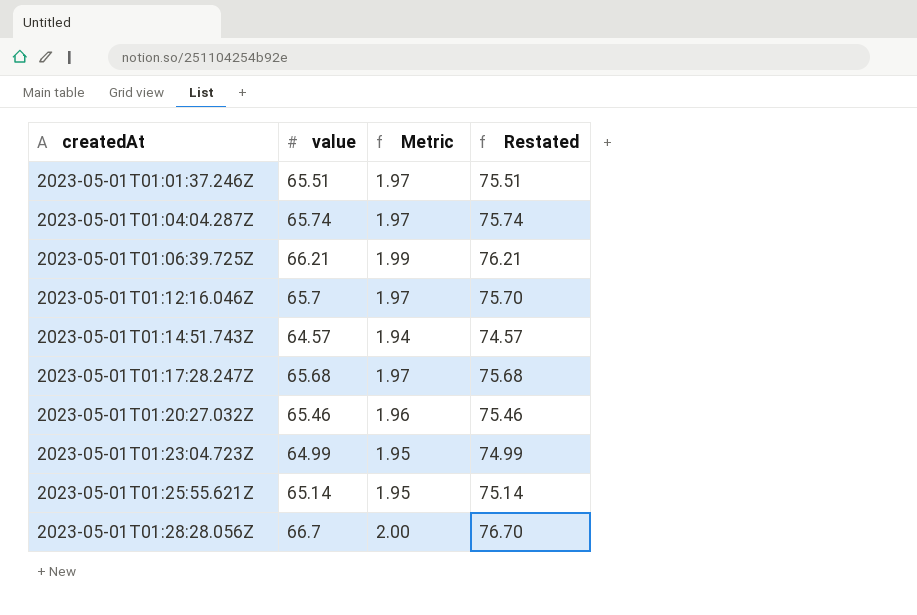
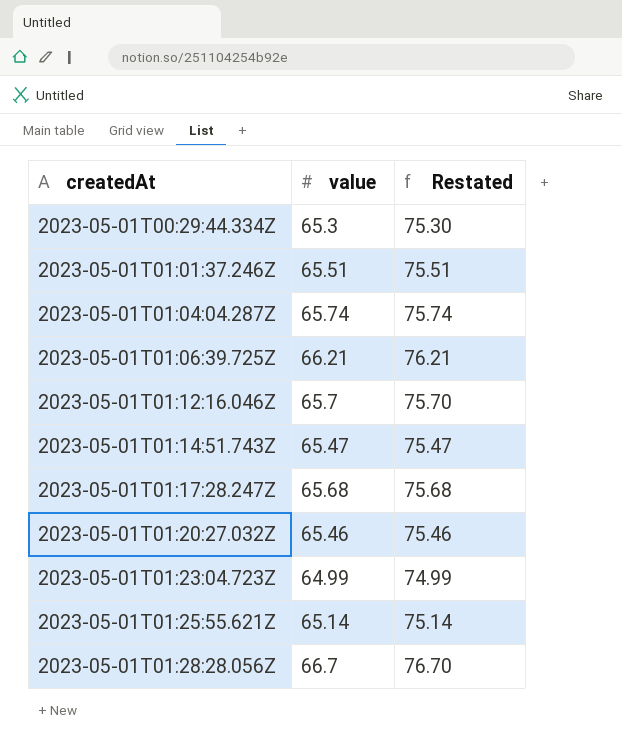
column Metric | formula: [value] * 0.03 -> none
row 2023-05-01T00:29:44.334Z: none -> 65.3 | 75.30
2023-05-01T01:14:51.743Z | value: 64.57 -> 65.47
2023-05-01T01:14:51.743Z | Restated: 74.57 -> 75.47

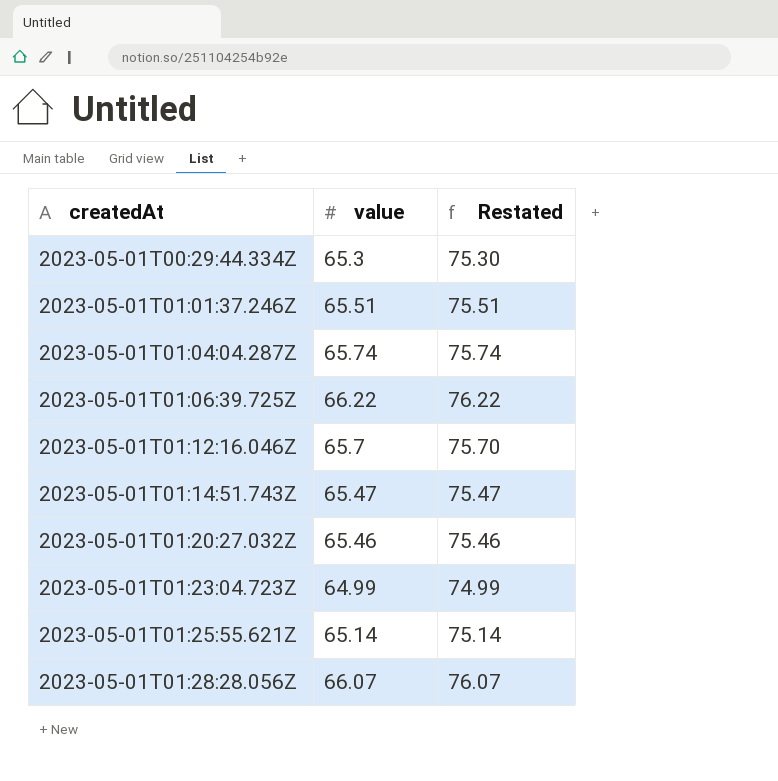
row 2023-05-01T01:17:28.247Z: 65.68 | 75.68 -> none
2023-05-01T01:06:39.725Z | value: 66.21 -> 66.22
2023-05-01T01:06:39.725Z | Restated: 76.21 -> 76.22
2023-05-01T01:28:28.056Z | value: 66.7 -> 66.07
2023-05-01T01:28:28.056Z | Restated: 76.70 -> 76.07

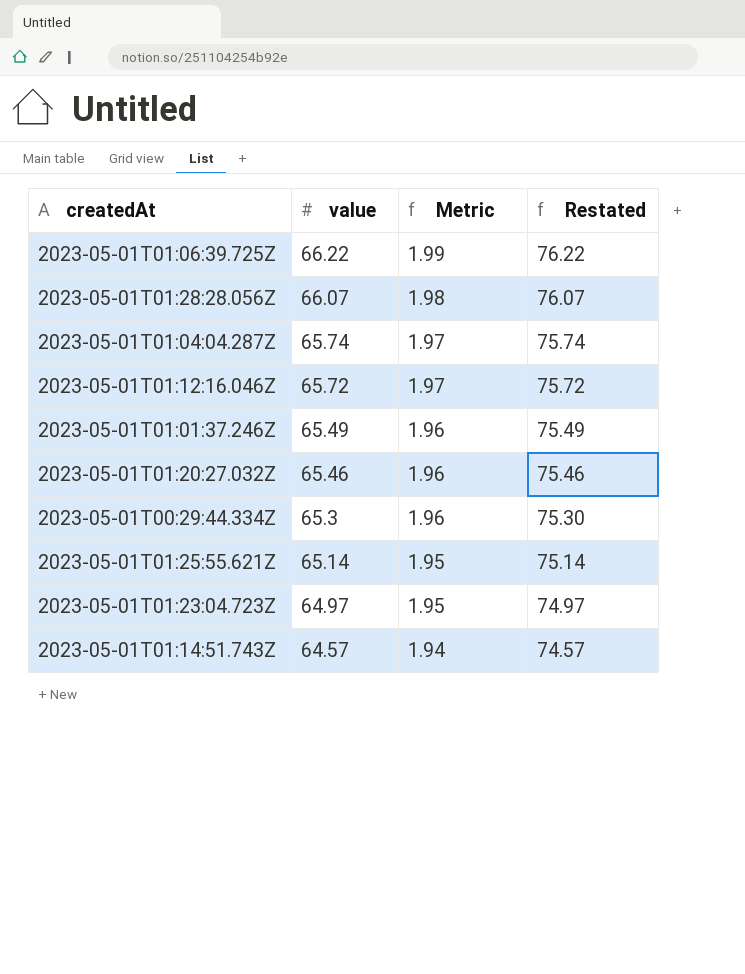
row order: createdAt ascending -> value descending
column Metric | formula: none -> [value] * 0.03
2023-05-01T01:12:16.046Z | value: 65.7 -> 65.72
2023-05-01T01:12:16.046Z | Restated: 75.70 -> 75.72
2023-05-01T01:01:37.246Z | value: 65.51 -> 65.49
2023-05-01T01:01:37.246Z | Restated: 75.51 -> 75.49
2023-05-01T01:23:04.723Z | value: 64.99 -> 64.97
2023-05-01T01:23:04.723Z | Restated: 74.99 -> 74.97
2023-05-01T01:14:51.743Z | value: 65.47 -> 64.57
2023-05-01T01:14:51.743Z | Restated: 75.47 -> 74.57

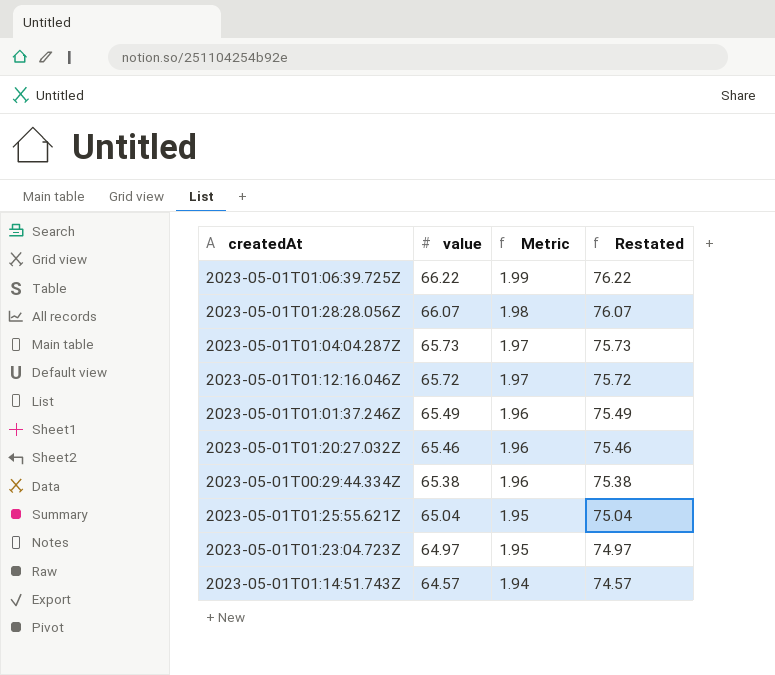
2023-05-01T01:04:04.287Z | value: 65.74 -> 65.73
2023-05-01T01:04:04.287Z | Restated: 75.74 -> 75.73
2023-05-01T00:29:44.334Z | value: 65.3 -> 65.38
2023-05-01T00:29:44.334Z | Restated: 75.30 -> 75.38
2023-05-01T01:25:55.621Z | value: 65.14 -> 65.04
2023-05-01T01:25:55.621Z | Restated: 75.14 -> 75.04

